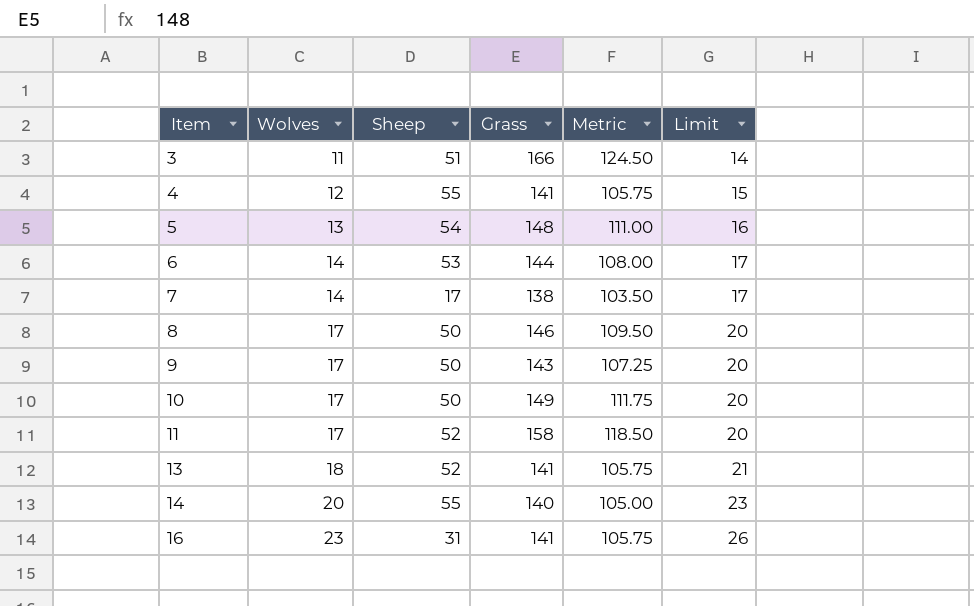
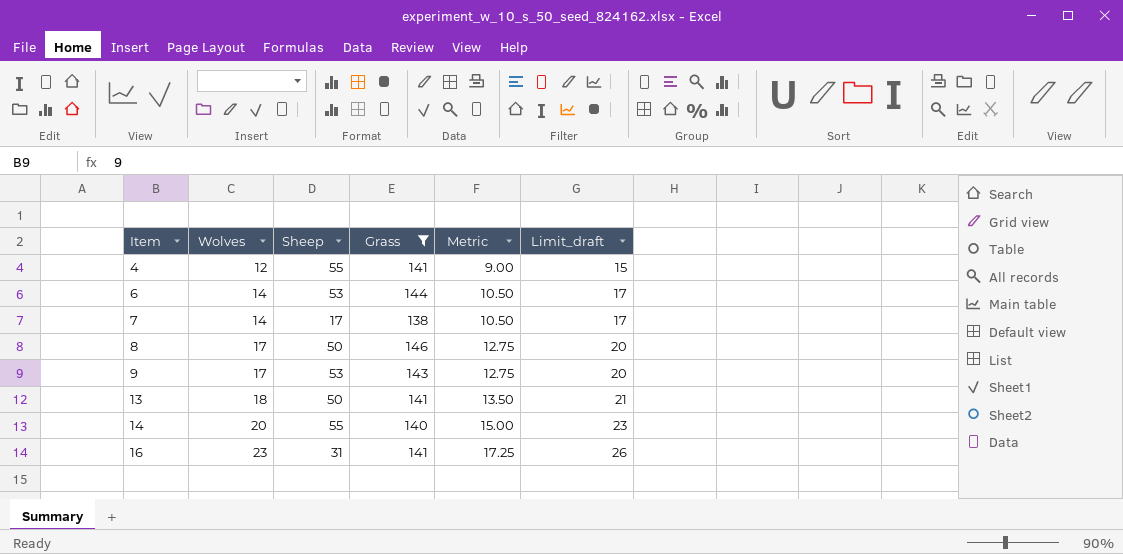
filter: none -> Grass <= 146
column Metric | formula: [Grass] * 0.75 -> [Wolves] * 0.75
column name: Limit -> Limit_draft
9 | Sheep: 50 -> 53
13 | Sheep: 52 -> 50

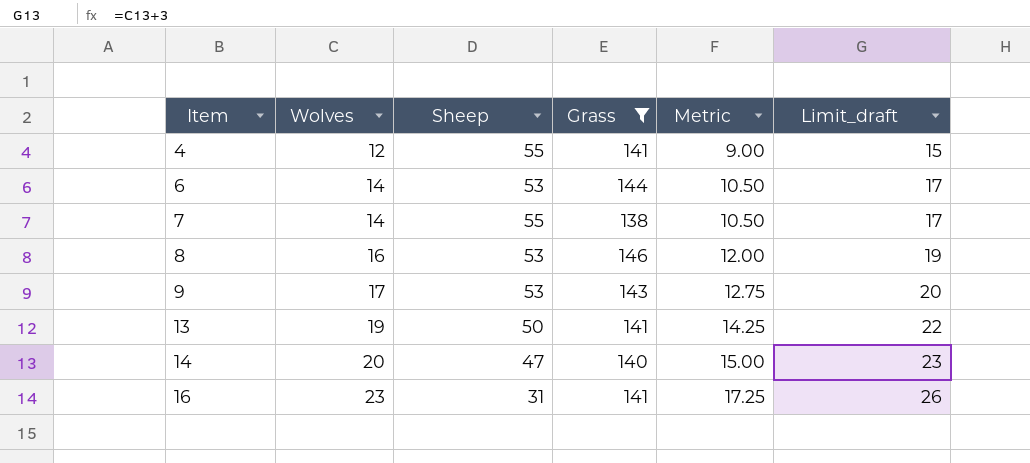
7 | Sheep: 17 -> 55
8 | Wolves: 17 -> 16
8 | Sheep: 50 -> 53
8 | Metric: 12.75 -> 12.00
8 | Limit_draft: 20 -> 19
13 | Wolves: 18 -> 19
13 | Metric: 13.50 -> 14.25
13 | Limit_draft: 21 -> 22
14 | Sheep: 55 -> 47

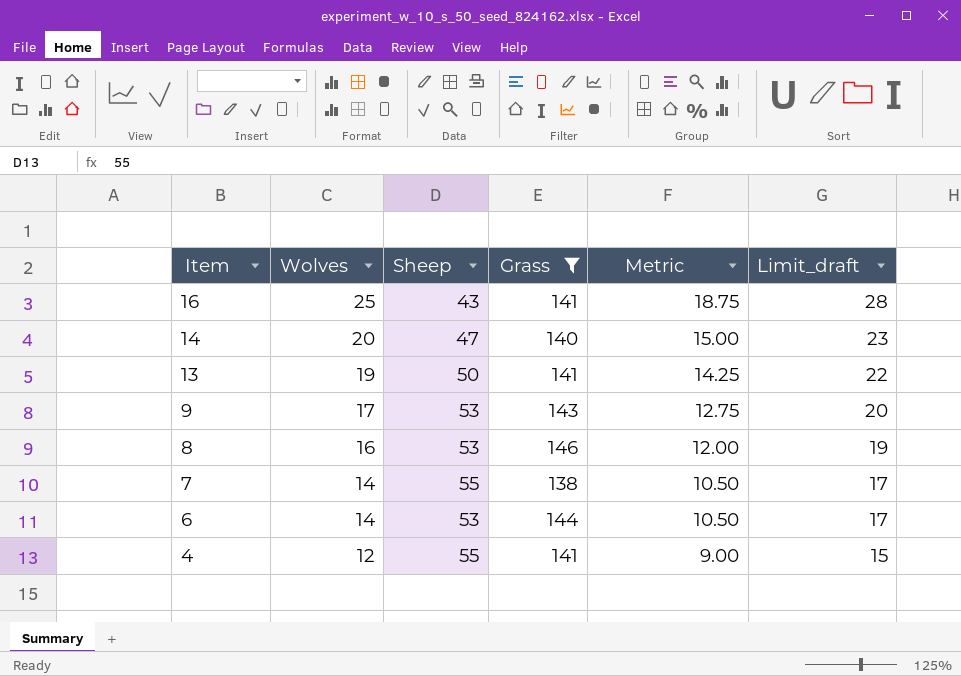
row order: Item ascending -> Item descending
16 | Wolves: 23 -> 25
16 | Sheep: 31 -> 43
16 | Metric: 17.25 -> 18.75
16 | Limit_draft: 26 -> 28

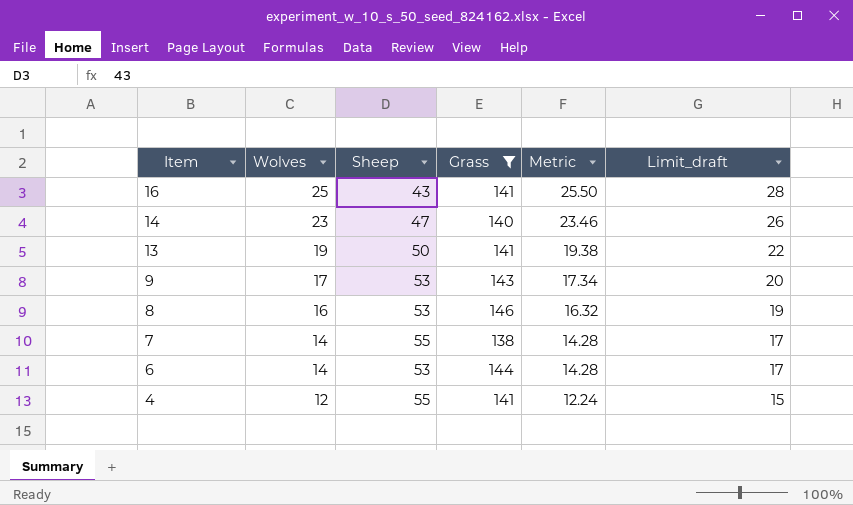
column Metric | formula: [Wolves] * 0.75 -> [Wolves] * 1.02
14 | Wolves: 20 -> 23
14 | Limit_draft: 23 -> 26

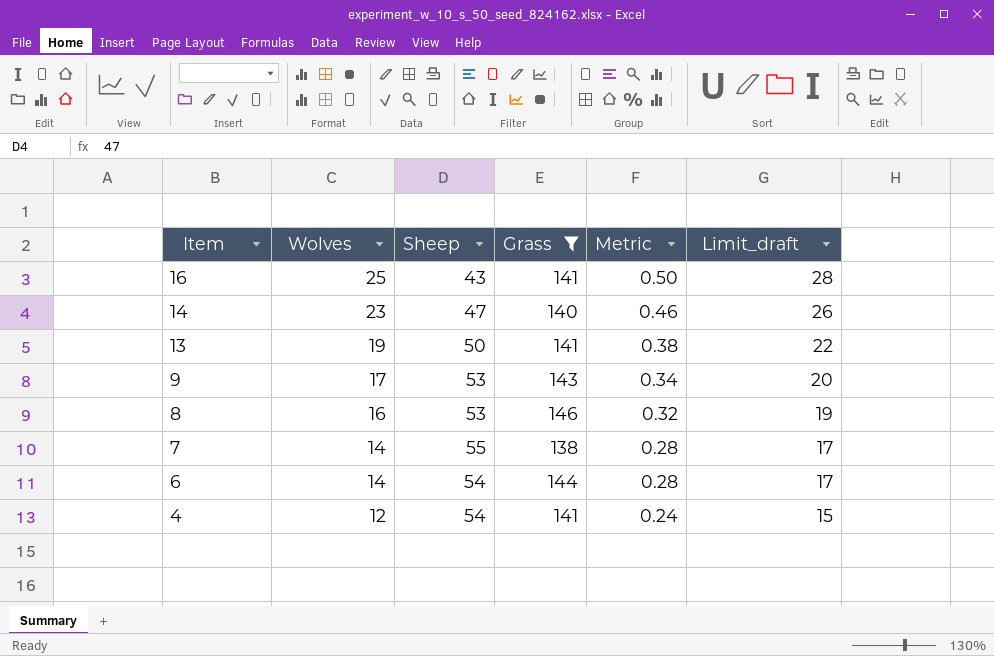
column Metric | formula: [Wolves] * 1.02 -> [Wolves] * 0.02
6 | Sheep: 53 -> 54
4 | Sheep: 55 -> 54

